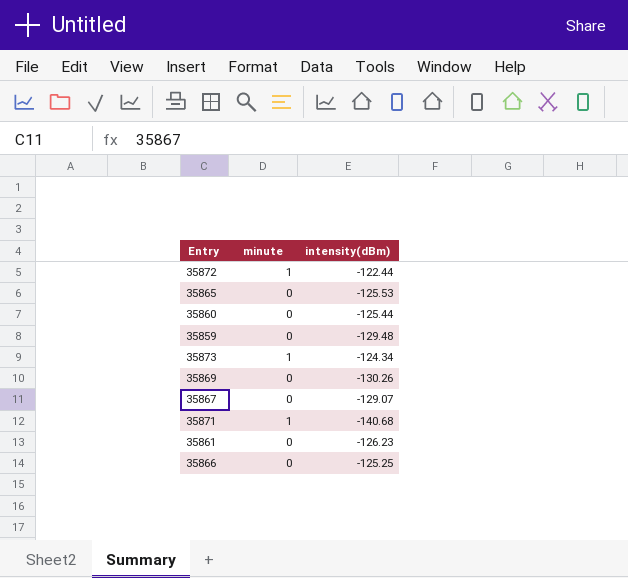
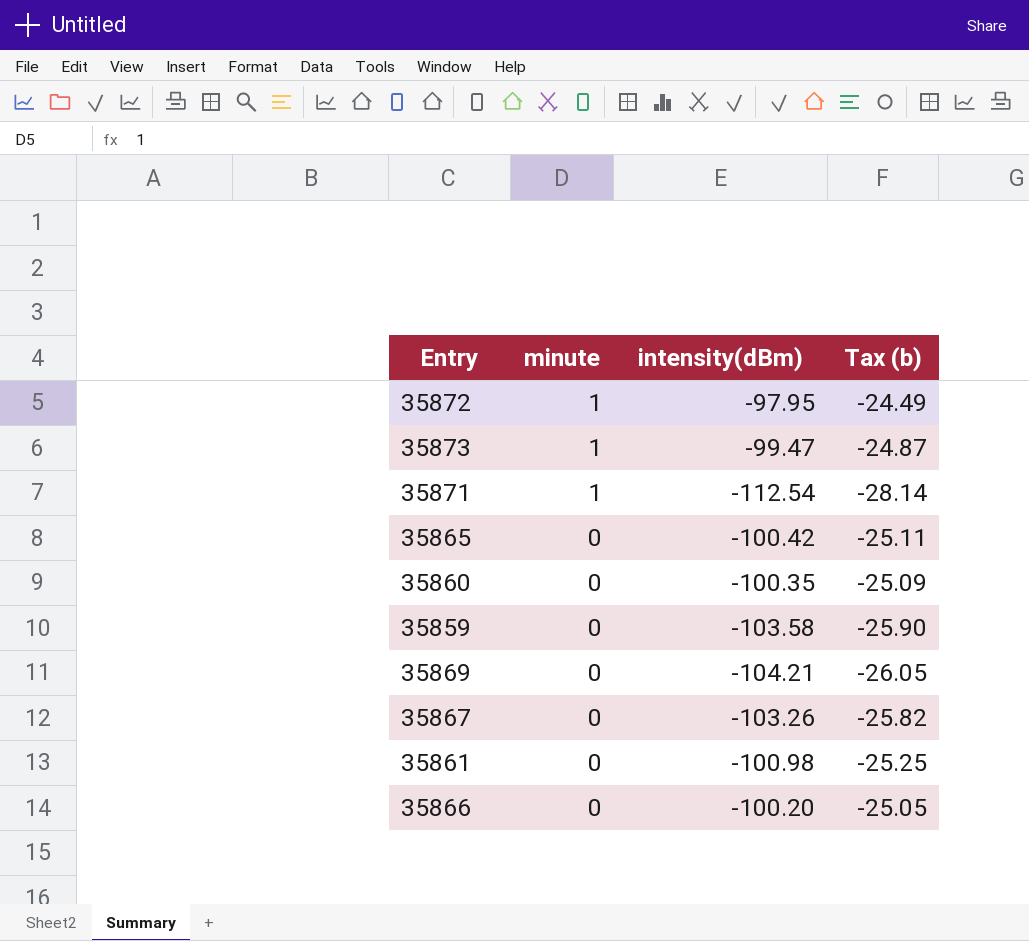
row order: none -> minute descending
column Tax (b) | formula: none -> [intensity(dBm)] * 0.25
35872 | intensity(dBm): -122.44 -> -97.95
35873 | intensity(dBm): -124.34 -> -99.47
35871 | intensity(dBm): -140.68 -> -112.54
35865 | intensity(dBm): -125.53 -> -100.42
35860 | intensity(dBm): -125.44 -> -100.35
35859 | intensity(dBm): -129.48 -> -103.58
35869 | intensity(dBm): -130.26 -> -104.21
35867 | intensity(dBm): -129.07 -> -103.26
35861 | intensity(dBm): -126.23 -> -100.98
35866 | intensity(dBm): -125.25 -> -100.20

